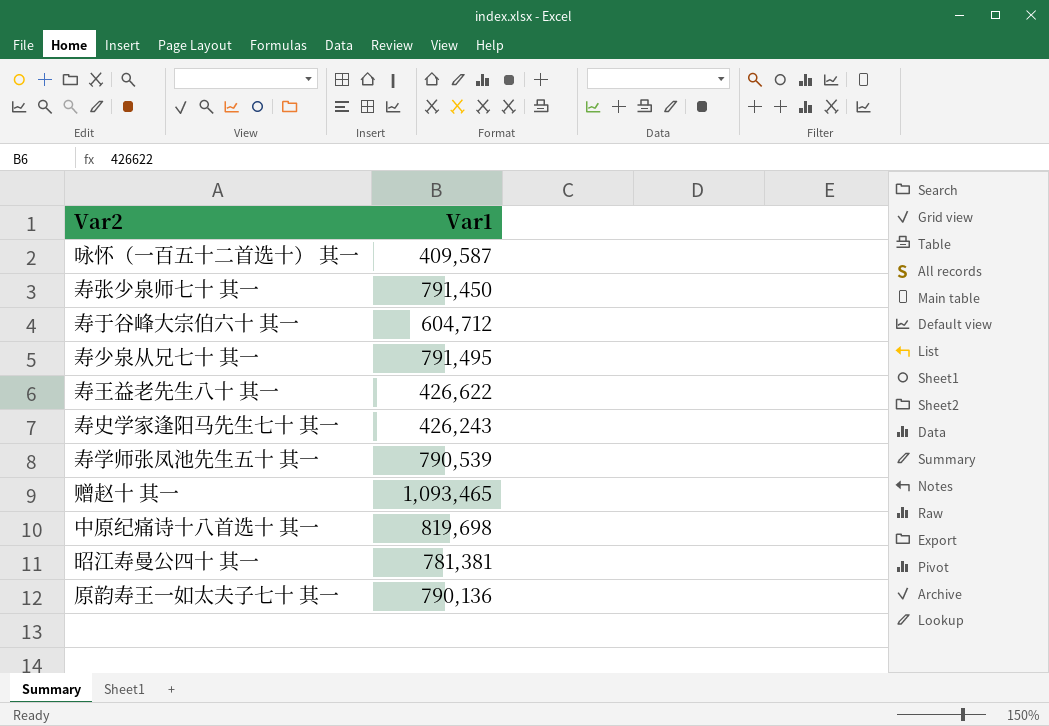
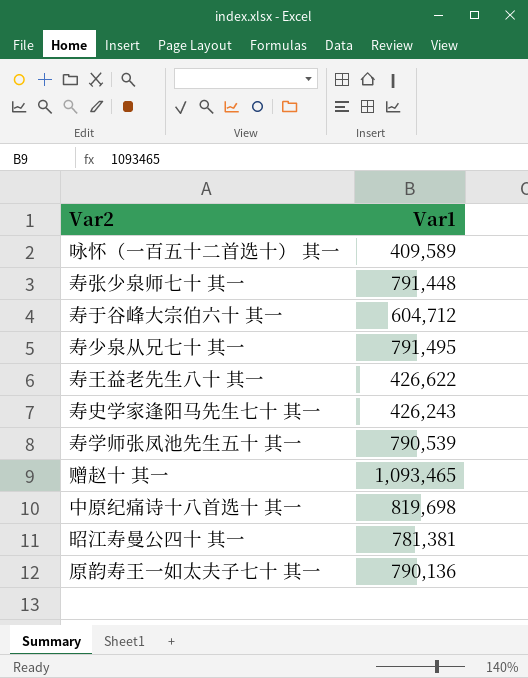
咏怀（一百五十二首选十） 其一 | Var1: 409,587 -> 409,589
寿张少泉师七十 其一 | Var1: 791,450 -> 791,448

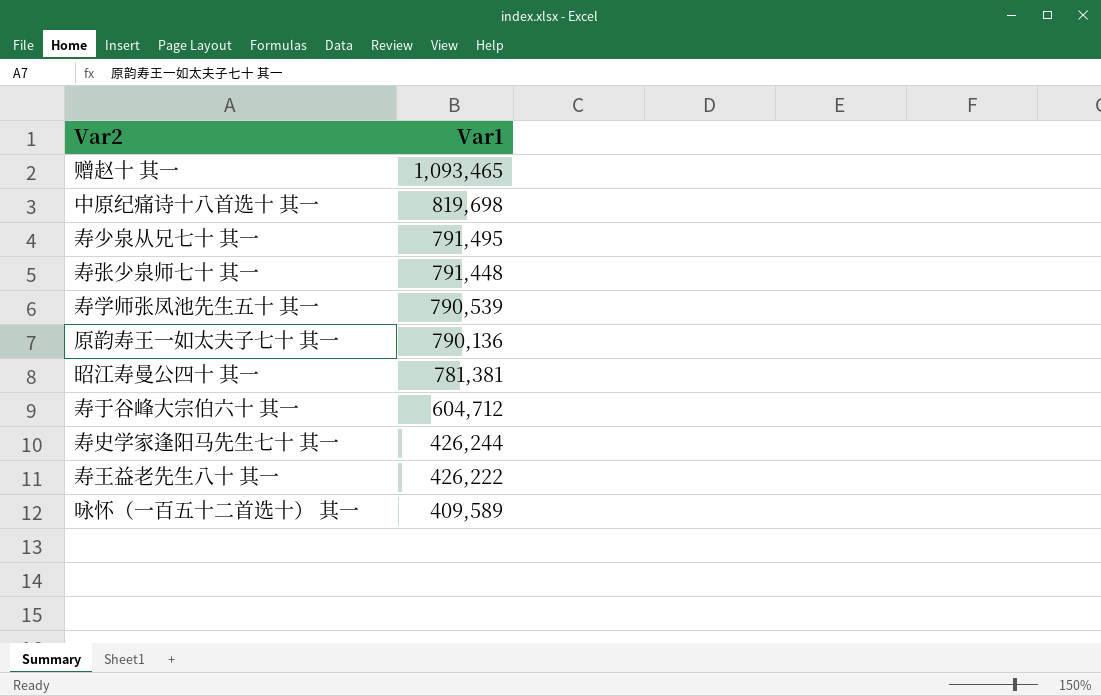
row order: none -> Var1 descending
寿史学家逢阳马先生七十 其一 | Var1: 426,243 -> 426,244
寿王益老先生八十 其一 | Var1: 426,622 -> 426,222

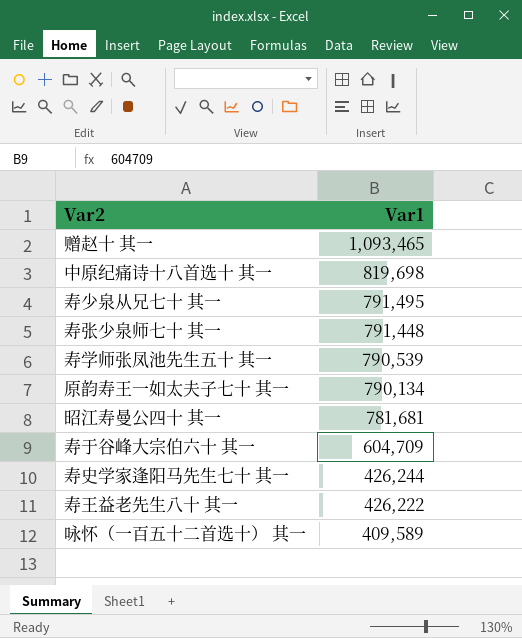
原韵寿王一如太夫子七十 其一 | Var1: 790,136 -> 790,134
昭江寿曼公四十 其一 | Var1: 781,381 -> 781,681
寿于谷峰大宗伯六十 其一 | Var1: 604,712 -> 604,709

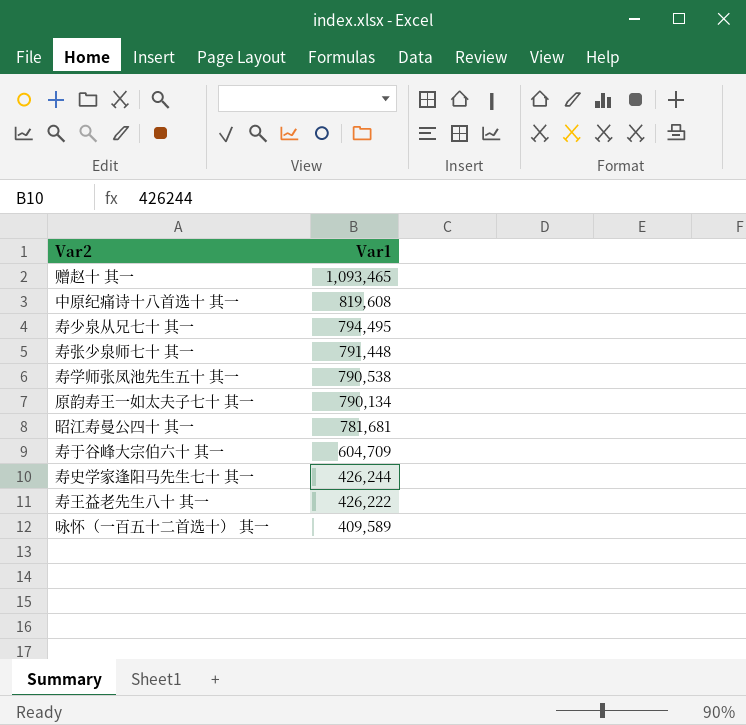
中原纪痛诗十八首选十 其一 | Var1: 819,698 -> 819,608
寿少泉从兄七十 其一 | Var1: 791,495 -> 794,495
寿学师张凤池先生五十 其一 | Var1: 790,539 -> 790,538

